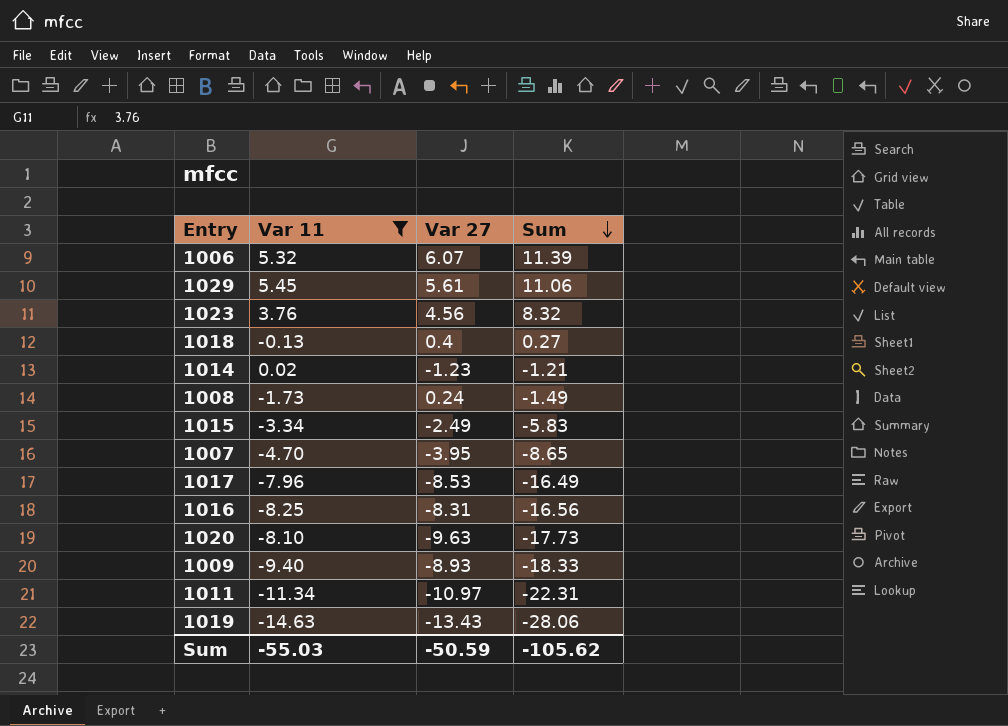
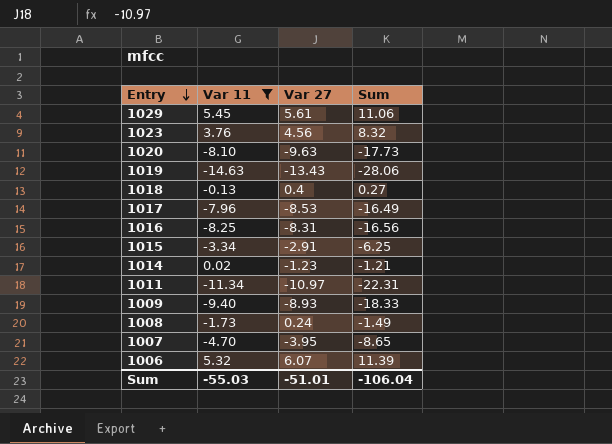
row order: Sum descending -> Entry descending
1015 | Var 27: -2.49 -> -2.91
1015 | Sum: -5.83 -> -6.25
Sum | Var 27: -50.59 -> -51.01
Sum | Sum: -105.62 -> -106.04

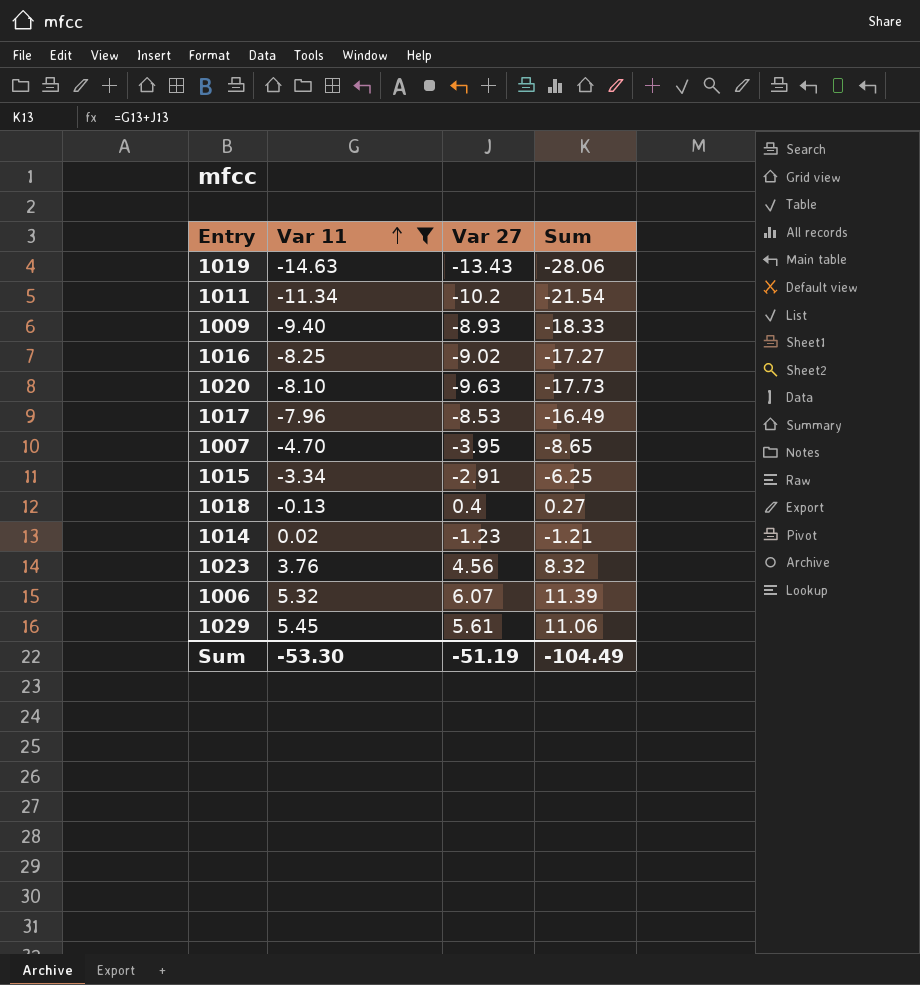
row order: Entry descending -> Var 11 ascending
row 1008: -1.73 | 0.24 | -1.49 -> none
1011 | Var 27: -10.97 -> -10.2
1011 | Sum: -22.31 -> -21.54
1016 | Var 27: -8.31 -> -9.02
1016 | Sum: -16.56 -> -17.27
Sum | Var 11: -55.03 -> -53.30
Sum | Var 27: -51.01 -> -51.19
Sum | Sum: -106.04 -> -104.49

